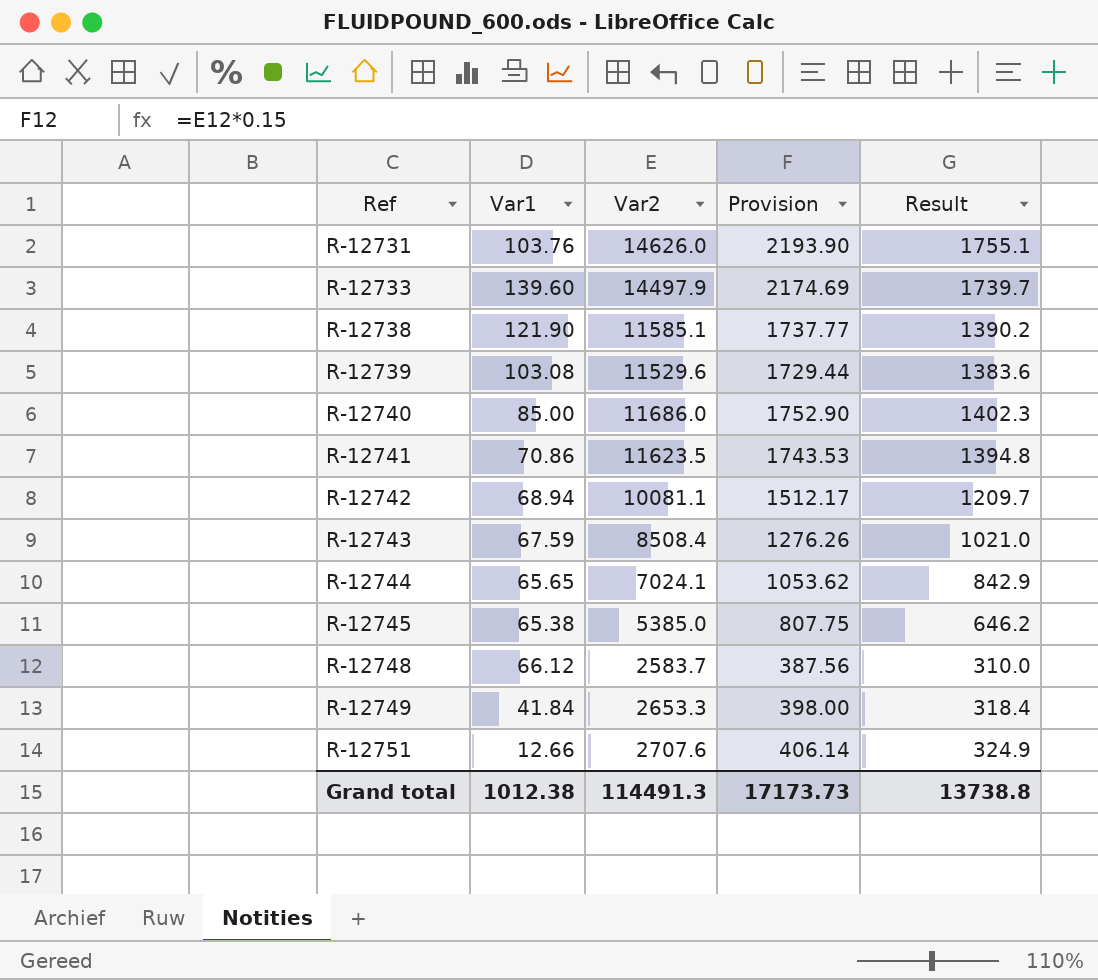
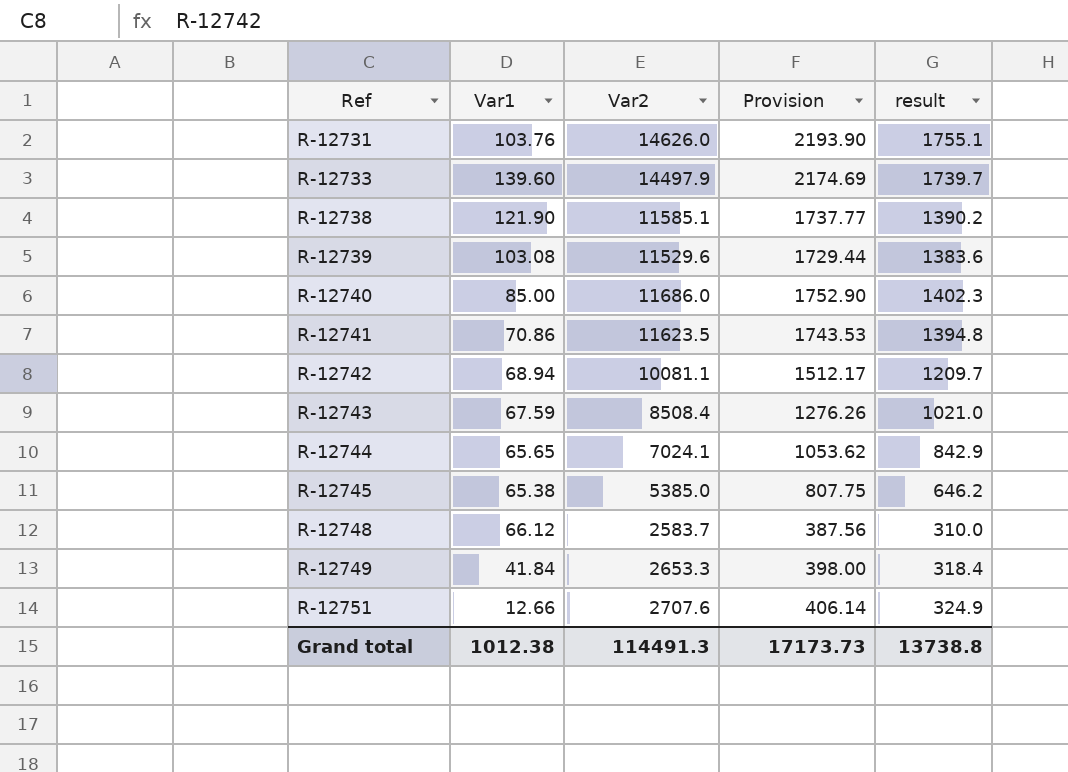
column name: Result -> result

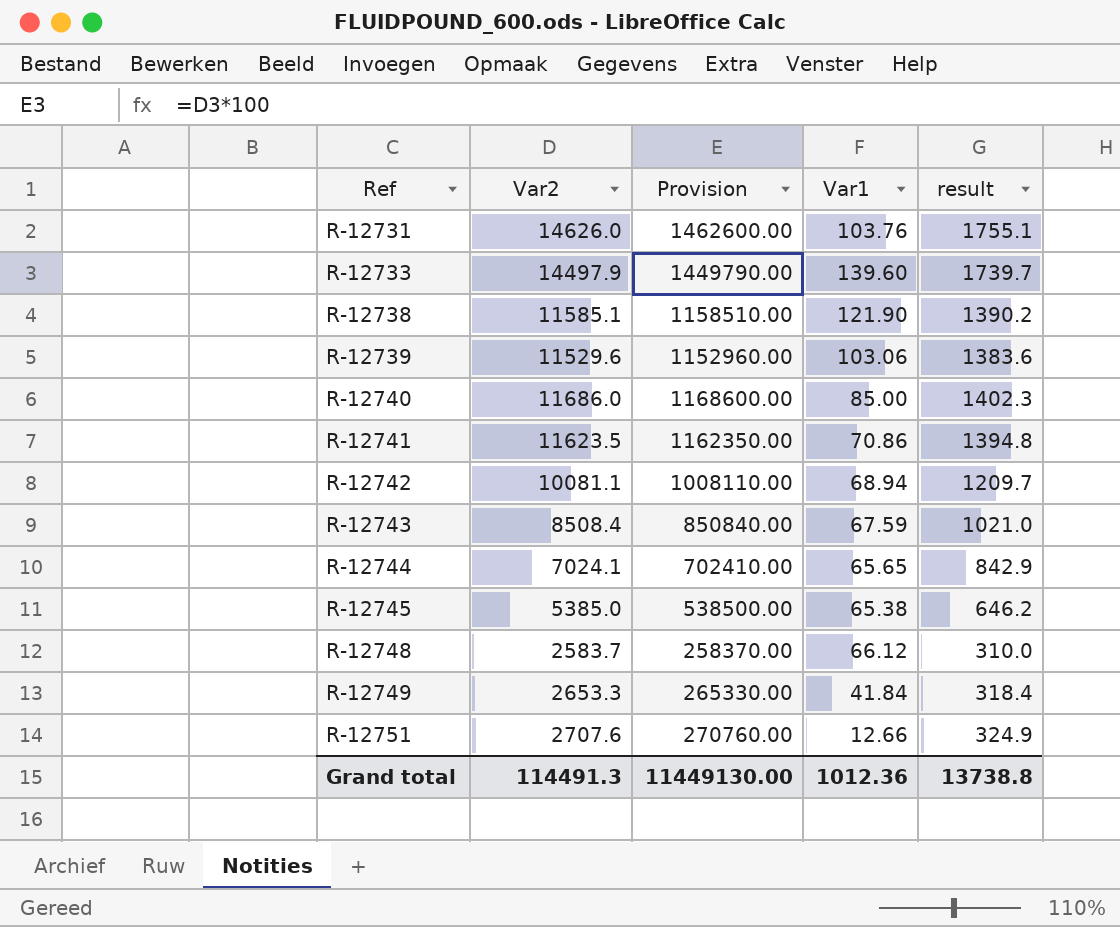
column Provision | formula: [Var2] * 0.15 -> [Var2] * 100
column Var1 | position: 2 -> 4
R-12739 | Var1: 103.08 -> 103.06
Grand total | Provision: 17173.73 -> 11449130.00
Grand total | Var1: 1012.38 -> 1012.36

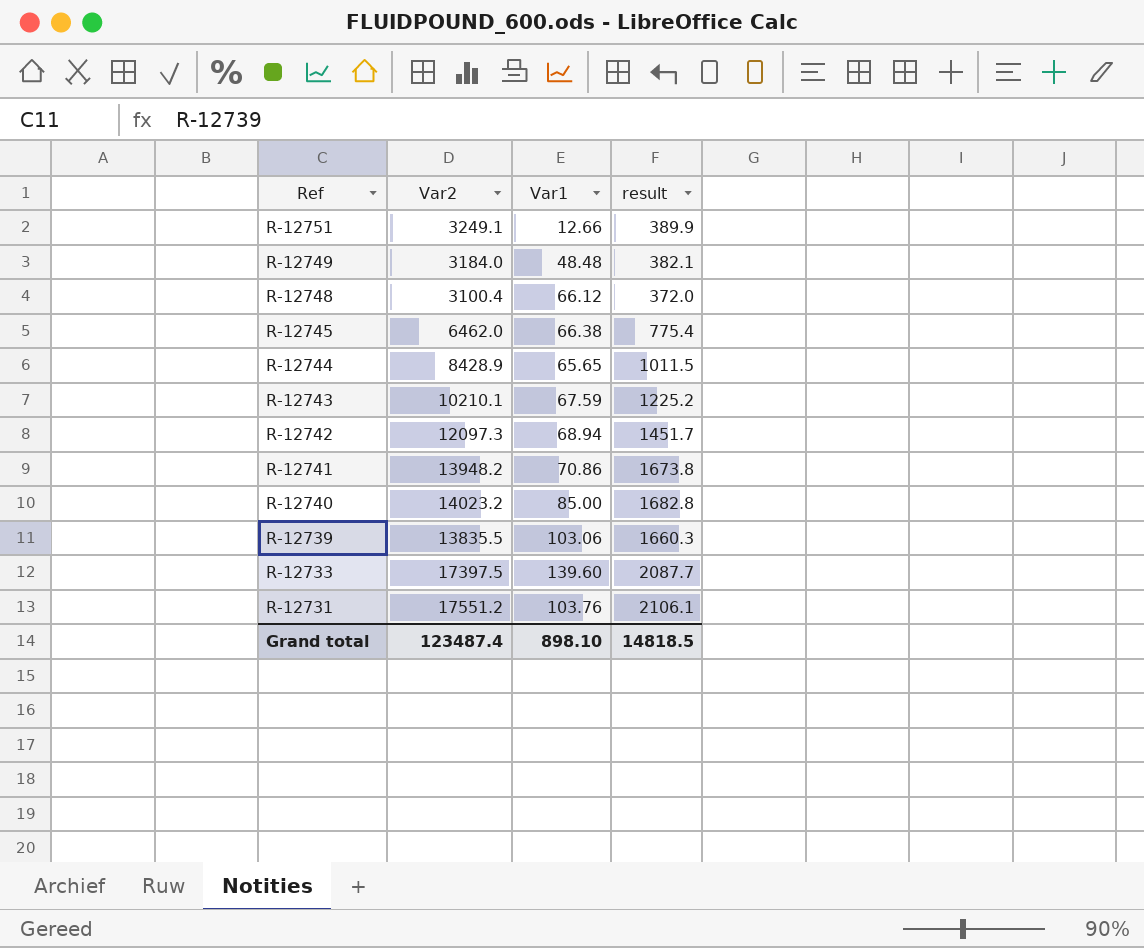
row order: Ref ascending -> Ref descending
column Provision | formula: [Var2] * 100 -> none
row R-12738: 11585.1 | 1158510.00 | 121.90 | 1390.2 -> none
R-12751 | Var2: 2707.6 -> 3249.1
R-12751 | result: 324.9 -> 389.9
R-12749 | Var2: 2653.3 -> 3184.0
R-12749 | Var1: 41.84 -> 48.48
R-12749 | result: 318.4 -> 382.1
R-12748 | Var2: 2583.7 -> 3100.4
R-12748 | result: 310.0 -> 372.0
R-12745 | Var2: 5385.0 -> 6462.0
R-12745 | Var1: 65.38 -> 66.38
R-12745 | result: 646.2 -> 775.4
R-12744 | Var2: 7024.1 -> 8428.9
R-12744 | result: 842.9 -> 1011.5
R-12743 | Var2: 8508.4 -> 10210.1
R-12743 | result: 1021.0 -> 1225.2
R-12742 | Var2: 10081.1 -> 12097.3
R-12742 | result: 1209.7 -> 1451.7
R-12741 | Var2: 11623.5 -> 13948.2
R-12741 | result: 1394.8 -> 1673.8
R-12740 | Var2: 11686.0 -> 14023.2
R-12740 | result: 1402.3 -> 1682.8
R-12739 | Var2: 11529.6 -> 13835.5
R-12739 | result: 1383.6 -> 1660.3
R-12733 | Var2: 14497.9 -> 17397.5
R-12733 | result: 1739.7 -> 2087.7
R-12731 | Var2: 14626.0 -> 17551.2
R-12731 | result: 1755.1 -> 2106.1
Grand total | Var2: 114491.3 -> 123487.4
Grand total | Var1: 1012.36 -> 898.10
Grand total | result: 13738.8 -> 14818.5

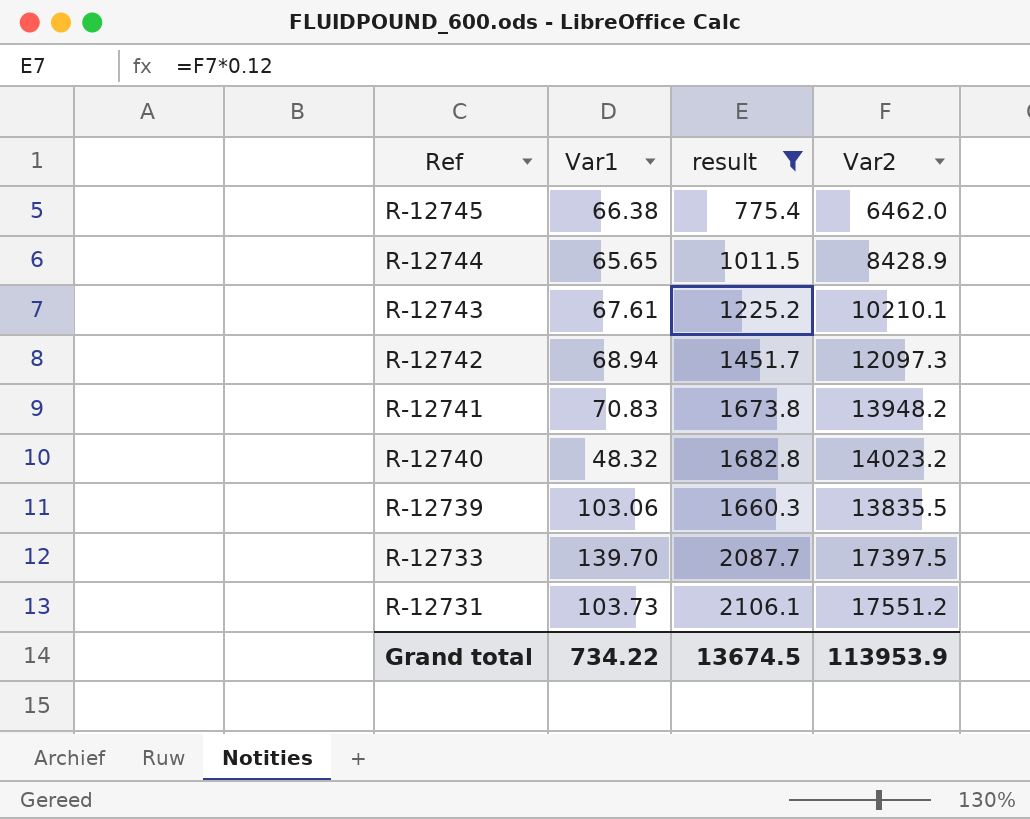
filter: none -> result >= 775.4
column Var2 | position: 2 -> 4
R-12743 | Var1: 67.59 -> 67.61
R-12741 | Var1: 70.86 -> 70.83
R-12740 | Var1: 85.00 -> 48.32
R-12733 | Var1: 139.60 -> 139.70
R-12731 | Var1: 103.76 -> 103.73
Grand total | Var1: 898.10 -> 734.22
Grand total | result: 14818.5 -> 13674.5
Grand total | Var2: 123487.4 -> 113953.9

